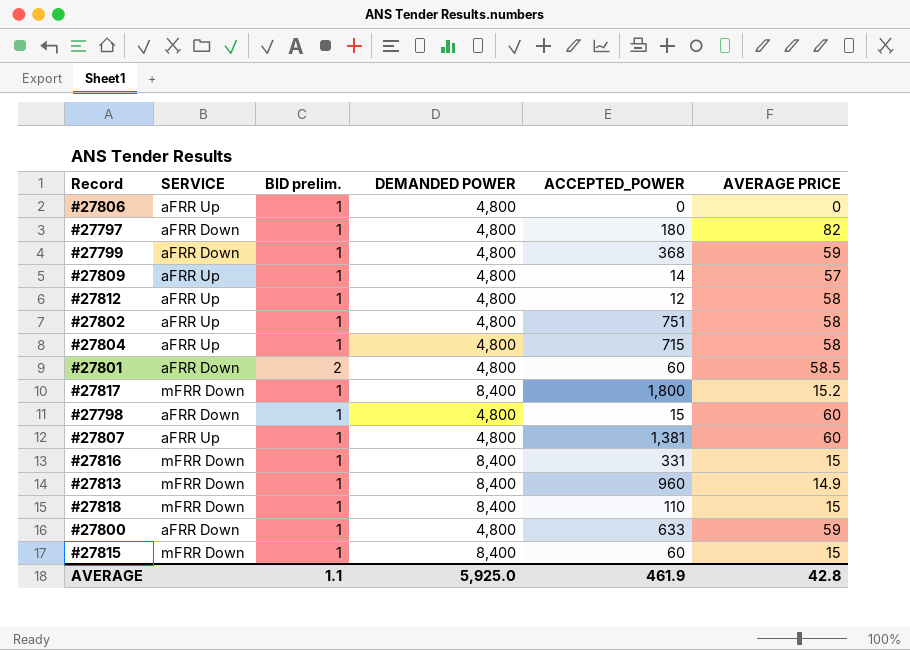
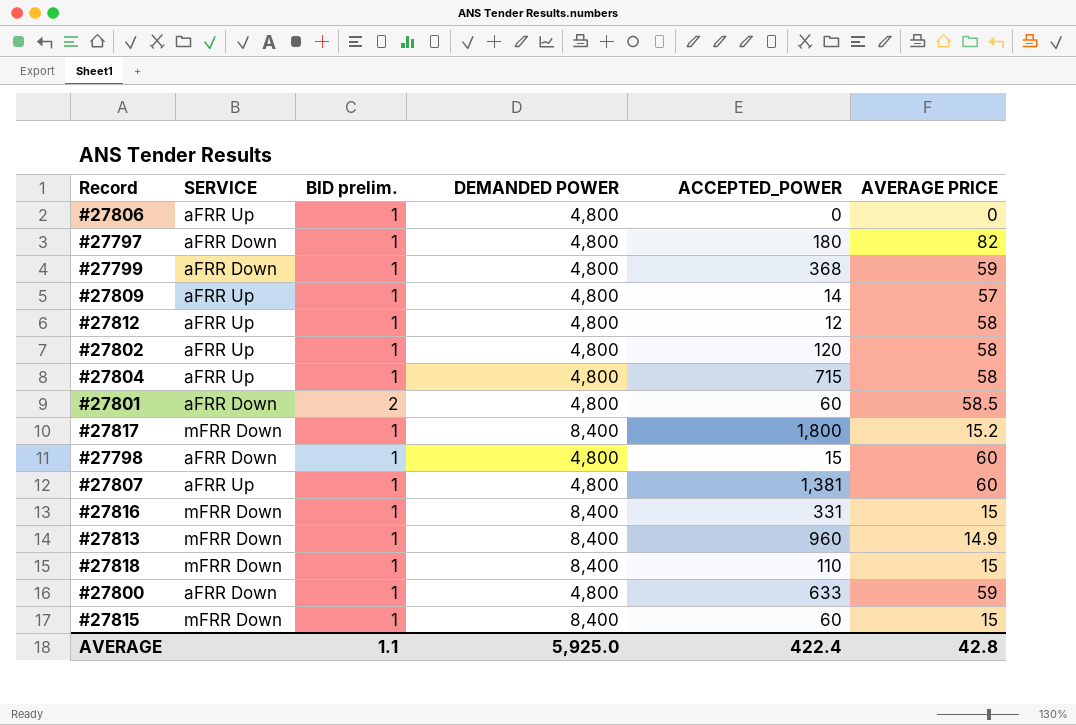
#27802 | ACCEPTED_POWER: 751 -> 120
AVERAGE | ACCEPTED_POWER: 461.9 -> 422.4

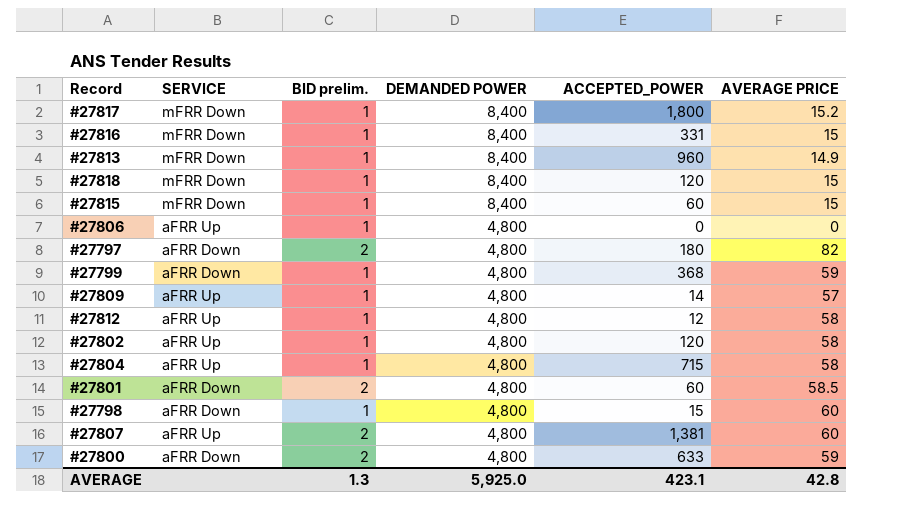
row order: none -> DEMANDED POWER descending
#27818 | ACCEPTED_POWER: 110 -> 120
#27797 | BID prelim.: 1 -> 2
#27807 | BID prelim.: 1 -> 2
#27800 | BID prelim.: 1 -> 2
AVERAGE | BID prelim.: 1.1 -> 1.3
AVERAGE | ACCEPTED_POWER: 422.4 -> 423.1

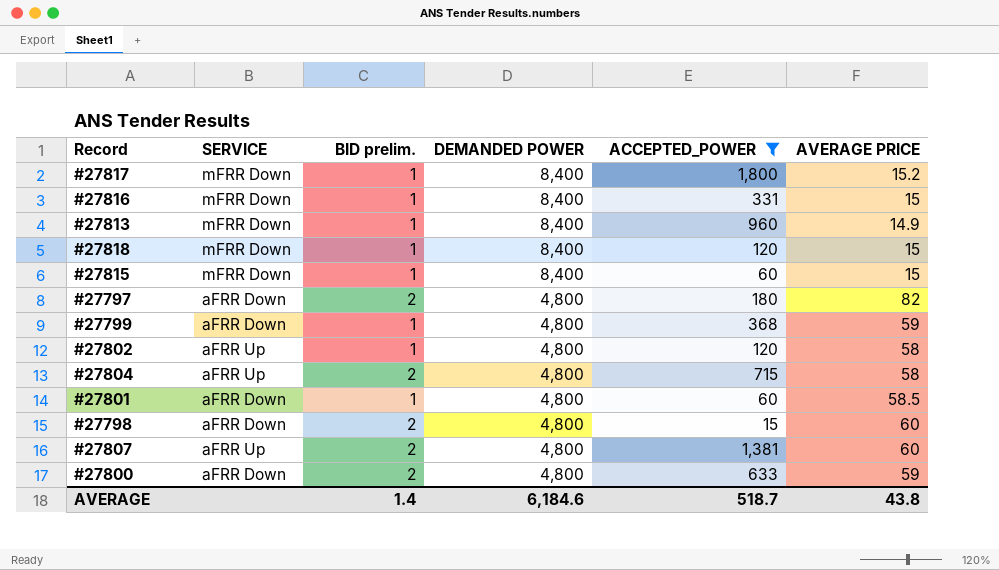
filter: none -> ACCEPTED_POWER >= 15
#27804 | BID prelim.: 1 -> 2
#27801 | BID prelim.: 2 -> 1
#27798 | BID prelim.: 1 -> 2
AVERAGE | BID prelim.: 1.3 -> 1.4
AVERAGE | DEMANDED POWER: 5,925.0 -> 6,184.6
AVERAGE | ACCEPTED_POWER: 423.1 -> 518.7
AVERAGE | AVERAGE PRICE: 42.8 -> 43.8

